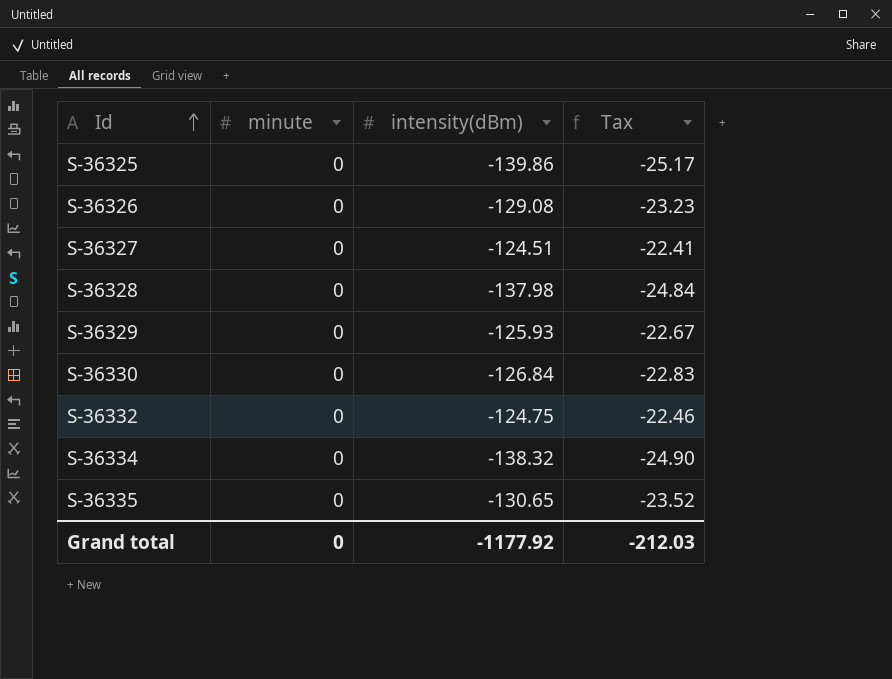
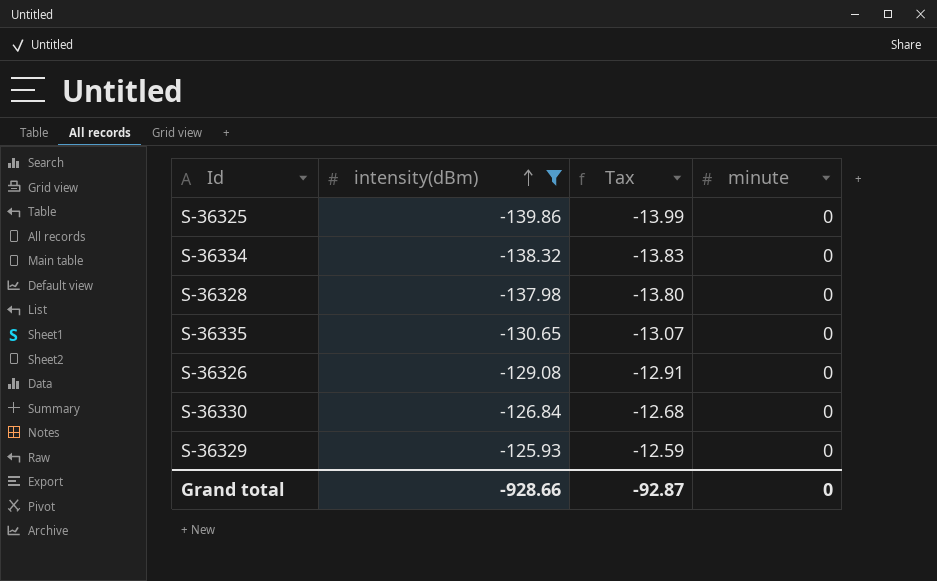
filter: none -> intensity(dBm) <= -125.93
row order: Id ascending -> intensity(dBm) ascending
column Tax | formula: [intensity(dBm)] * 0.18 -> [intensity(dBm)] * 0.1
column minute | position: 2 -> 4
Grand total | intensity(dBm): -1177.92 -> -928.66
Grand total | Tax: -212.03 -> -92.87

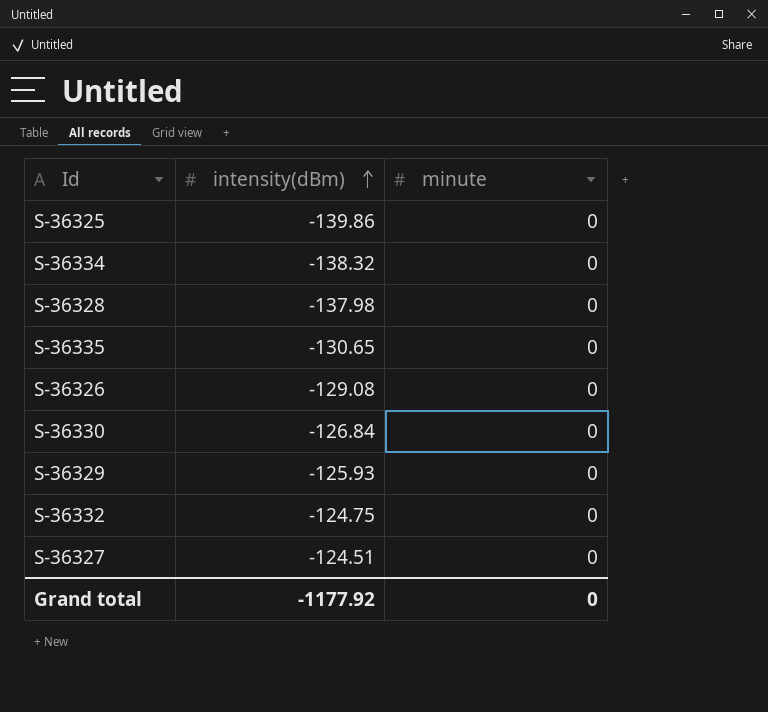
filter: intensity(dBm) <= -125.93 -> none
column Tax | formula: [intensity(dBm)] * 0.1 -> none
Grand total | intensity(dBm): -928.66 -> -1177.92

